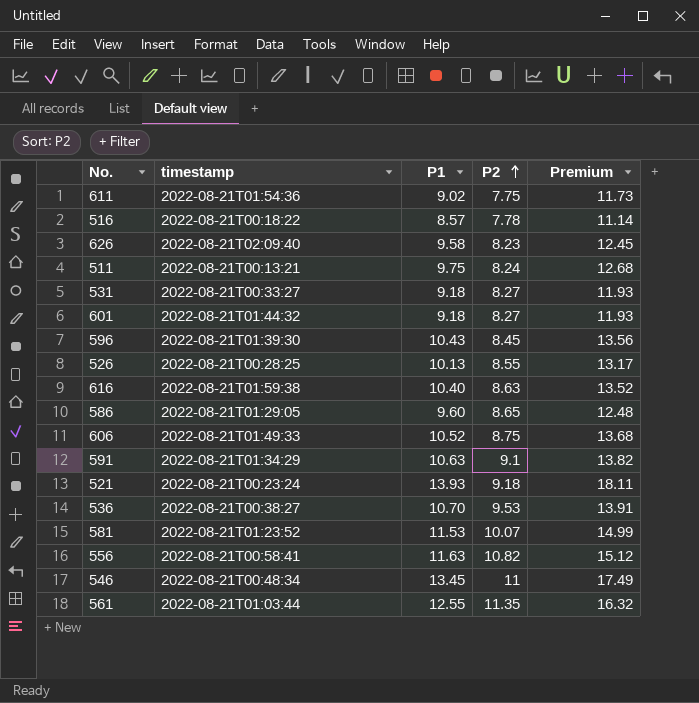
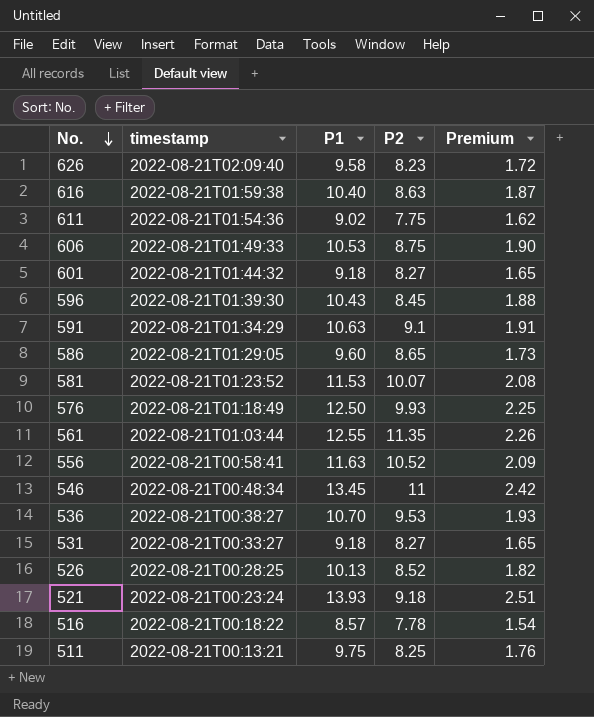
row order: P2 ascending -> No. descending
column Premium | formula: [P1] * 1.3 -> [P1] * 0.18
606 | P1: 10.52 -> 10.53
row 576: none -> 2022-08-21T01:18:49 | 12.50 | 9.93 | 2.25
556 | P2: 10.82 -> 10.52
526 | P2: 8.55 -> 8.52
511 | P2: 8.24 -> 8.25

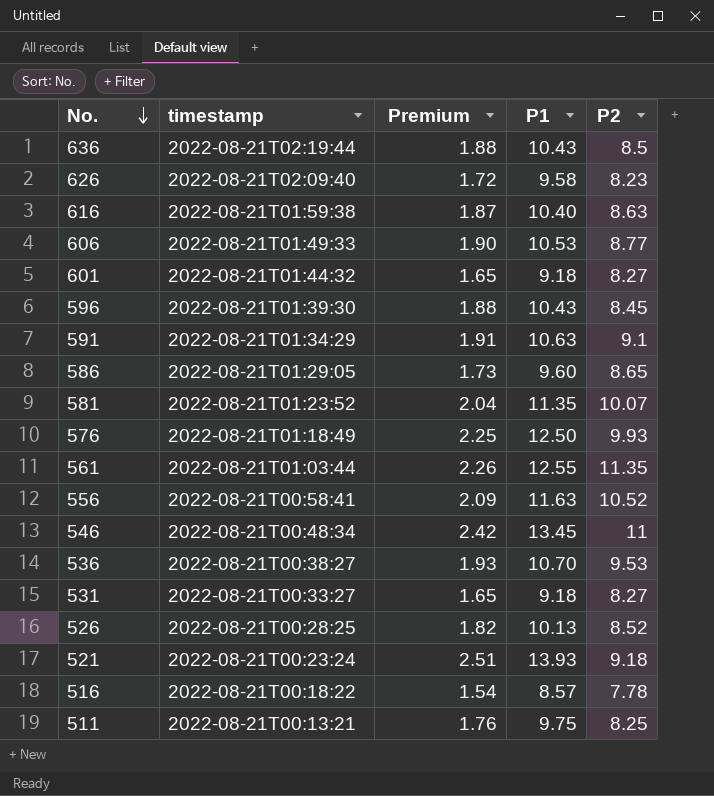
column Premium | position: 5 -> 3
row 611: 2022-08-21T01:54:36 | 9.02 | 7.75 | 1.62 -> none
row 636: none -> 2022-08-21T02:19:44 | 1.88 | 10.43 | 8.5
606 | P2: 8.75 -> 8.77
581 | Premium: 2.08 -> 2.04
581 | P1: 11.53 -> 11.35

